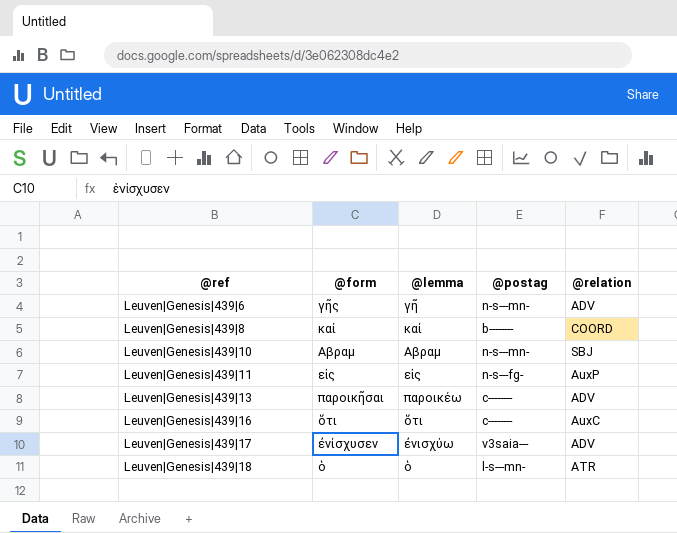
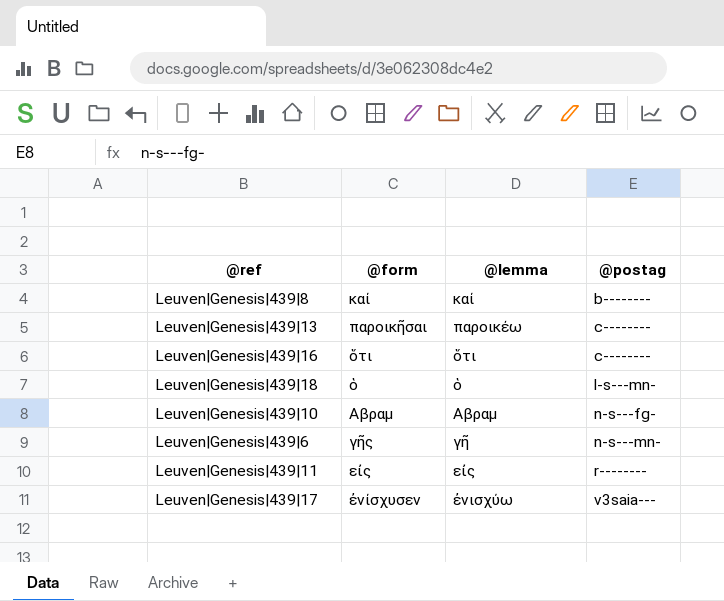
row order: @ref ascending -> @postag ascending
column @relation | position: 5 -> none
Leuven|Genesis|439|10 | @postag: n-s---mn- -> n-s---fg-
Leuven|Genesis|439|11 | @postag: n-s---fg- -> r--------

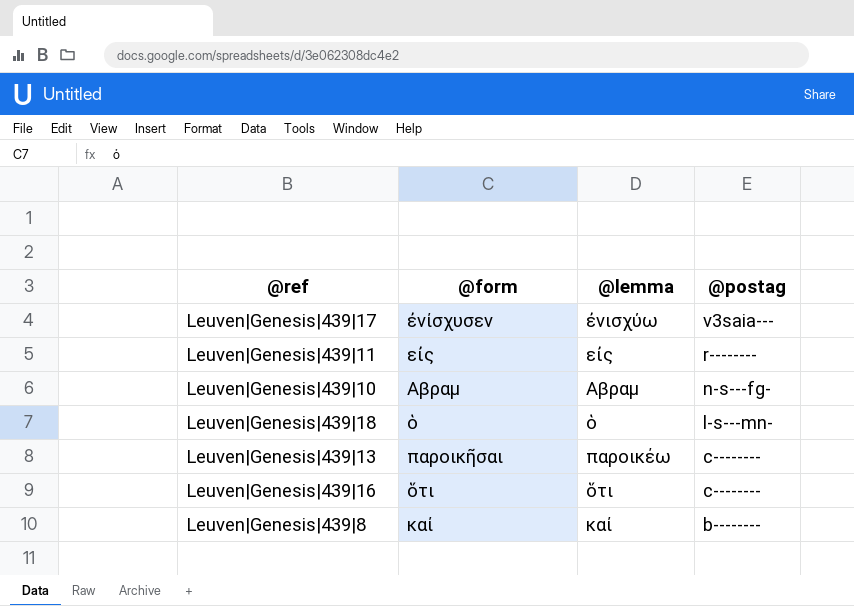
row order: @postag ascending -> @postag descending
row Leuven|Genesis|439|6: γῆς | γῆ | n-s---mn- -> none

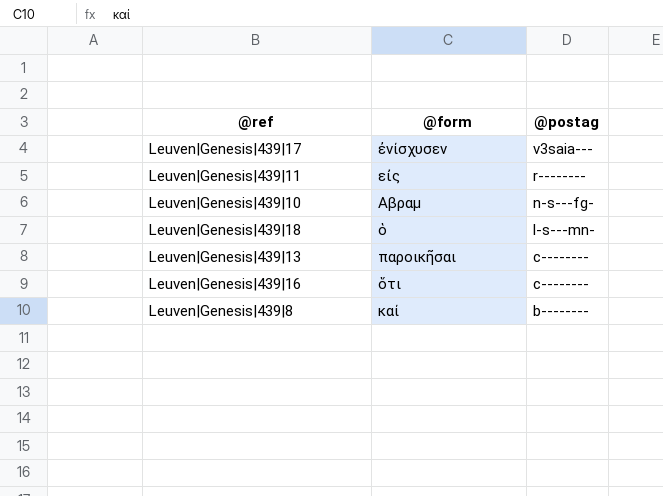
column @lemma | position: 3 -> none

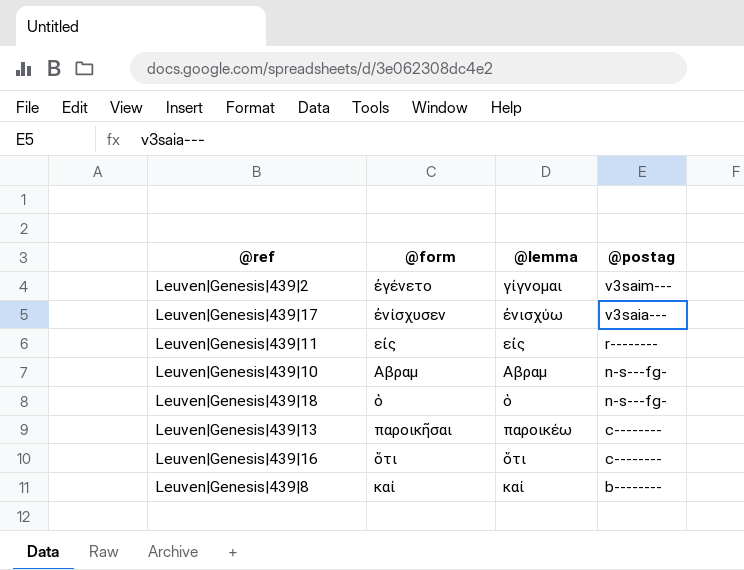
column @lemma | position: none -> 3
row Leuven|Genesis|439|2: none -> ἐγένετο | γίγνομαι | v3saim---
Leuven|Genesis|439|18 | @postag: l-s---mn- -> n-s---fg-

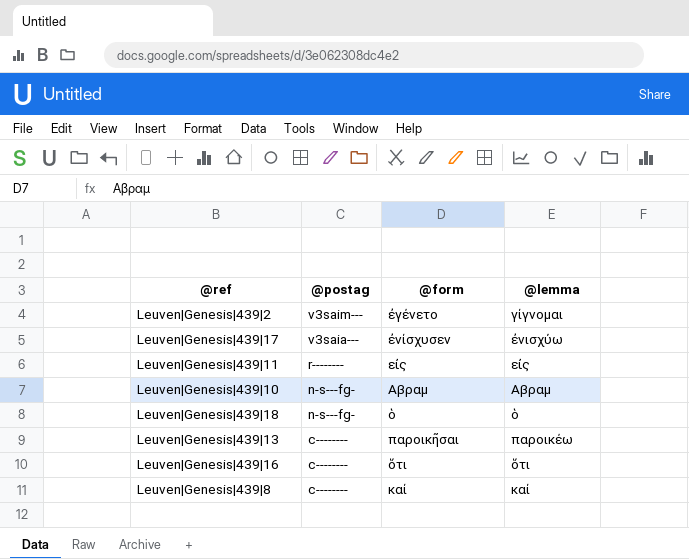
column @postag | position: 4 -> 2
Leuven|Genesis|439|8 | @postag: b-------- -> c--------

